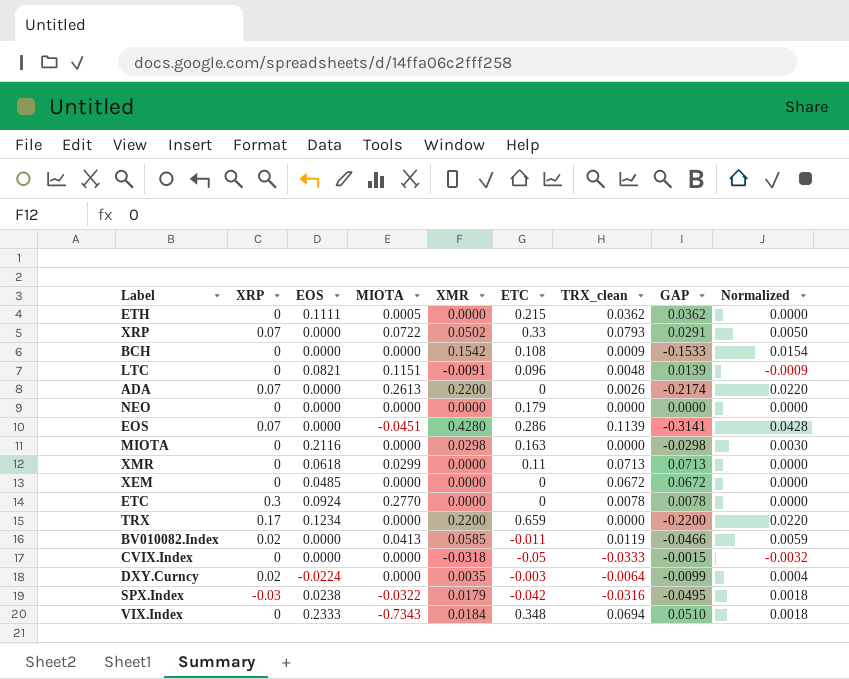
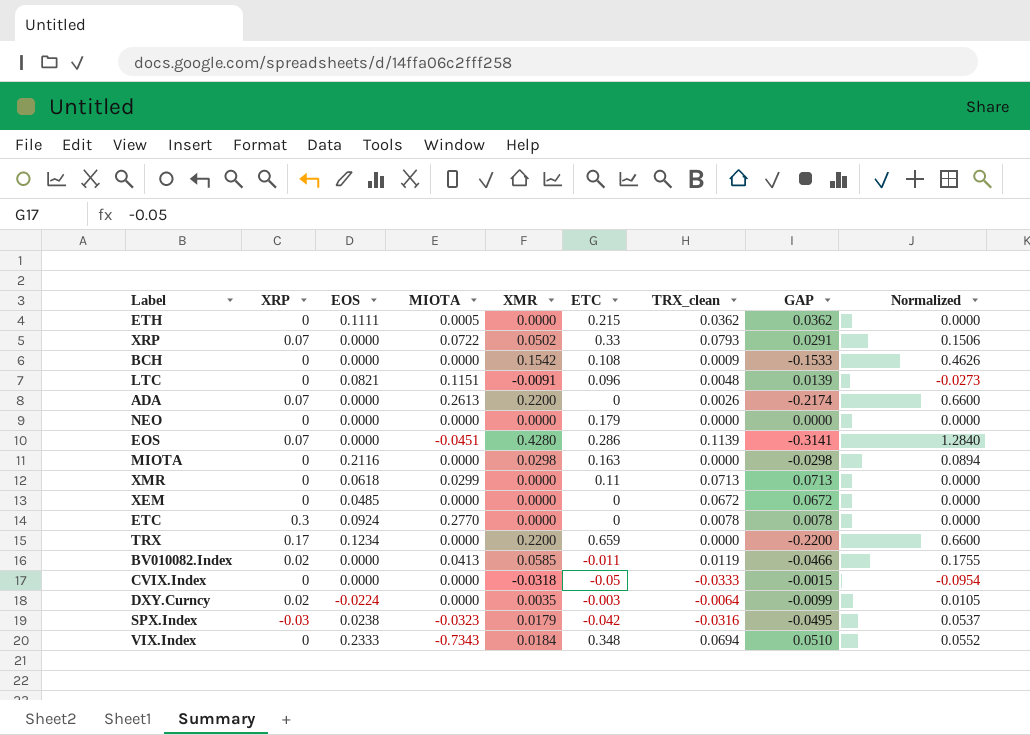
column Normalized | formula: [XMR] * 0.1 -> [XMR] * 3
SPX.Index | MIOTA: -0.0322 -> -0.0323

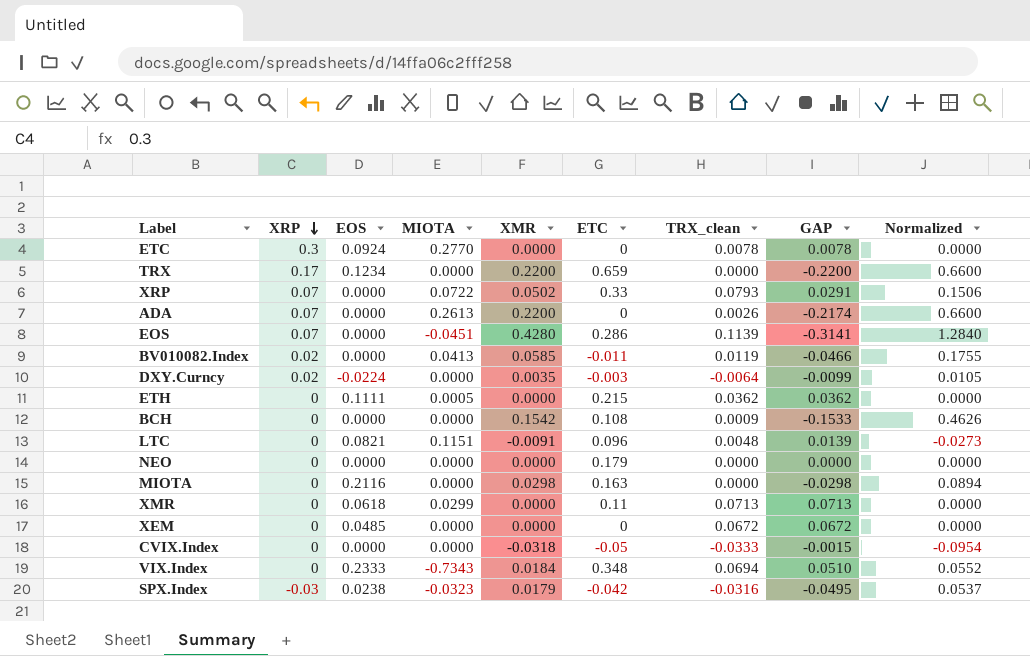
row order: none -> XRP descending

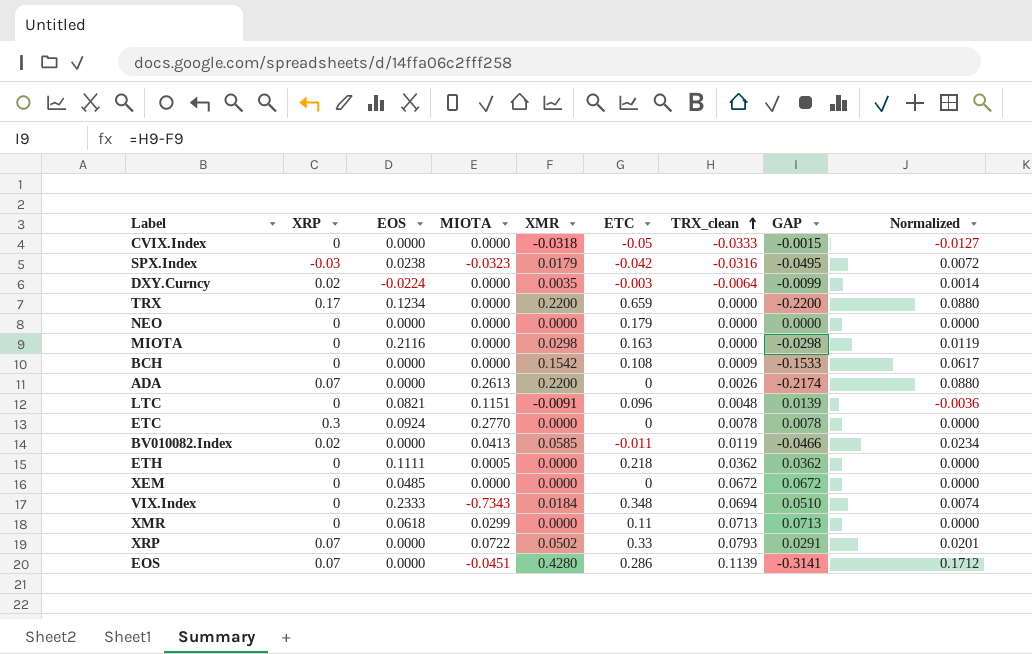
row order: XRP descending -> TRX_clean ascending
column Normalized | formula: [XMR] * 3 -> [XMR] * 0.4
ETH | ETC: 0.215 -> 0.218

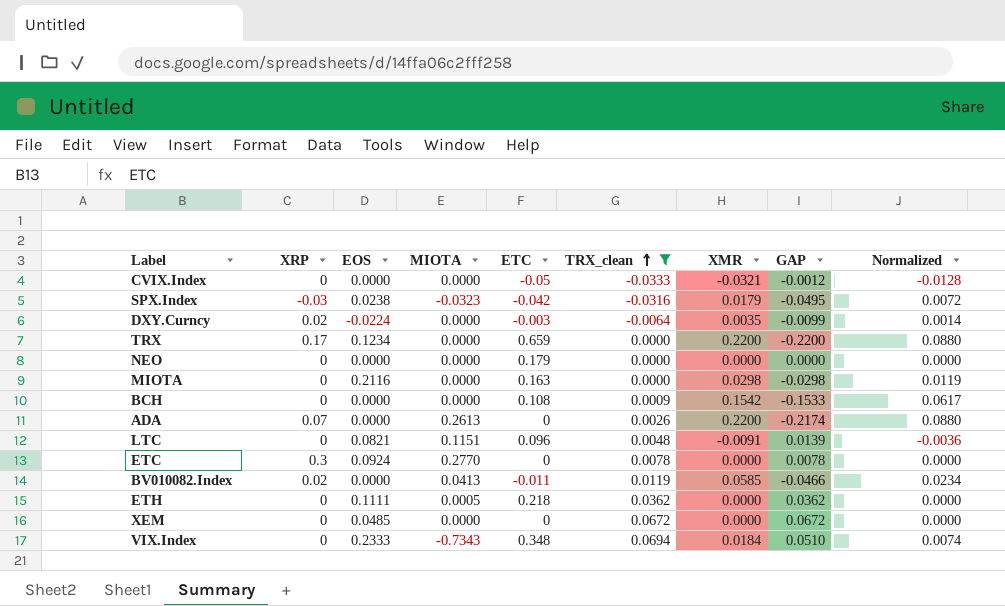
filter: none -> TRX_clean <= 0.0694
column XMR | position: 5 -> 7
CVIX.Index | XMR: -0.0318 -> -0.0321
CVIX.Index | GAP: -0.0015 -> -0.0012
CVIX.Index | Normalized: -0.0127 -> -0.0128

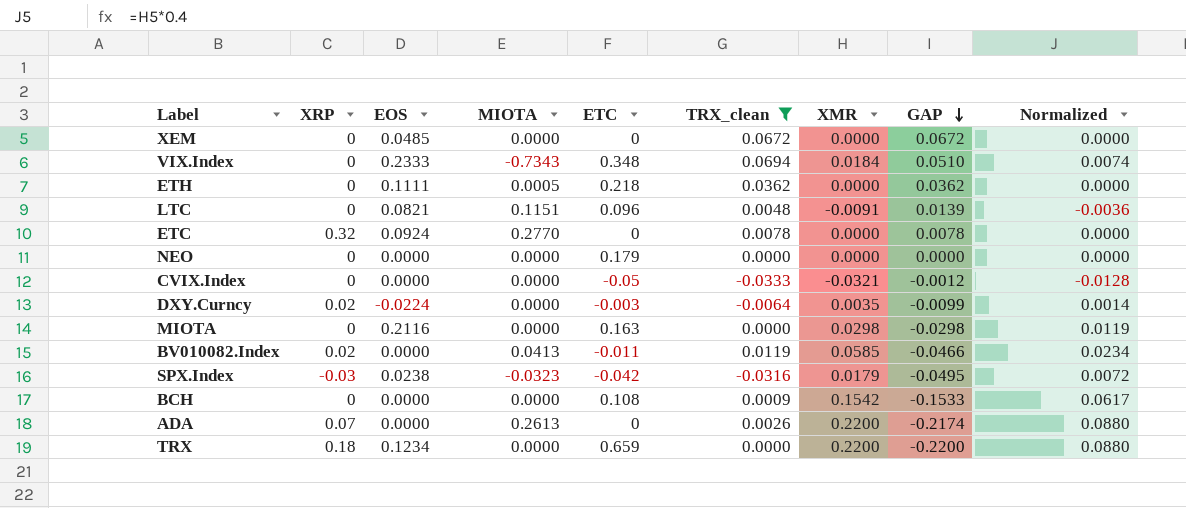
row order: TRX_clean ascending -> GAP descending
ETC | XRP: 0.3 -> 0.32
TRX | XRP: 0.17 -> 0.18

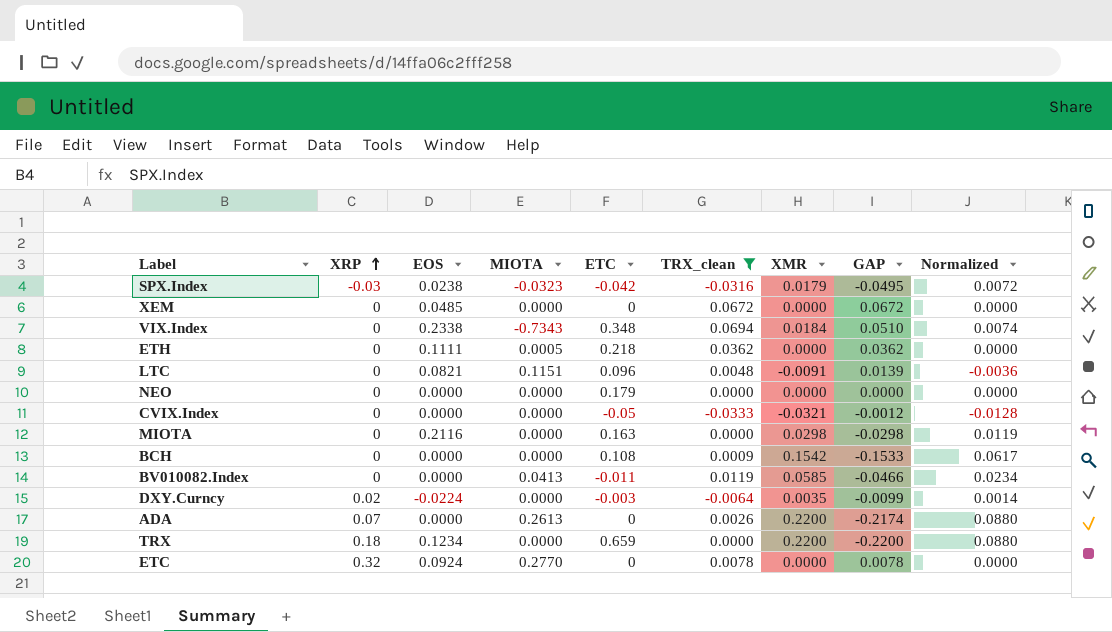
row order: GAP descending -> XRP ascending
VIX.Index | EOS: 0.2333 -> 0.2338
BV010082.Index | XRP: 0.02 -> 0

